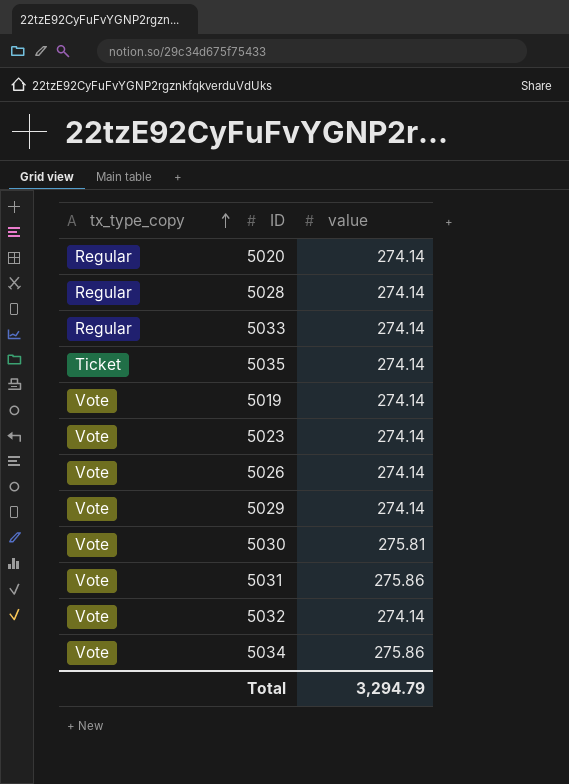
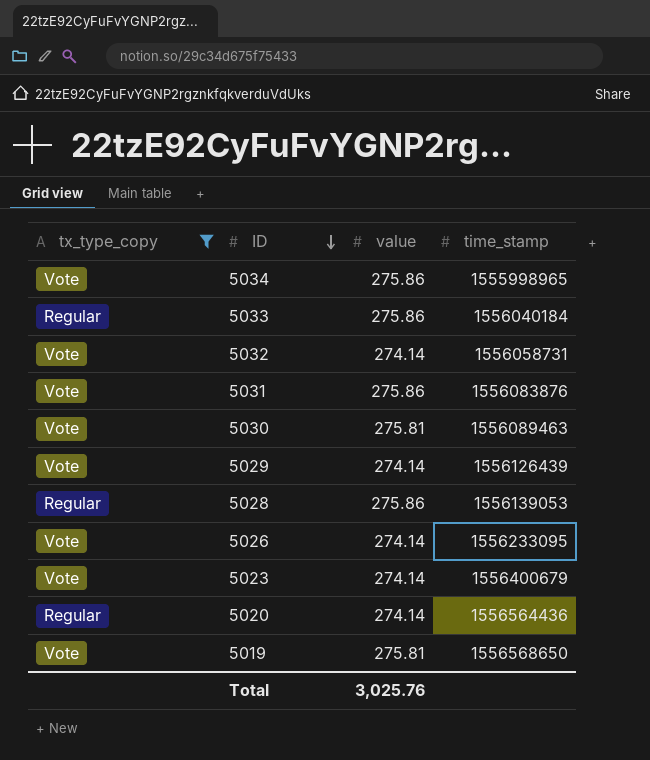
filter: none -> tx_type_copy != Ticket
row order: tx_type_copy ascending -> ID descending
column time_stamp | position: none -> 4
5033 | value: 274.14 -> 275.86
5028 | value: 274.14 -> 275.86
5019 | value: 274.14 -> 275.81
Total | value: 3,294.79 -> 3,025.76

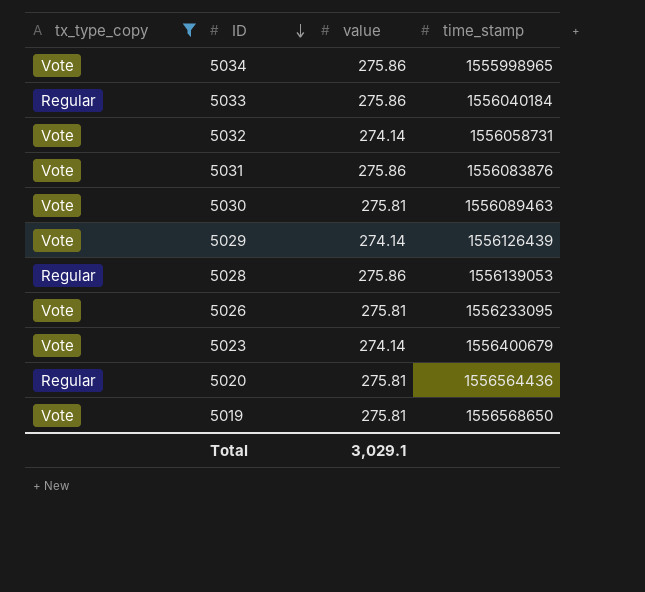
5026 | value: 274.14 -> 275.81
5020 | value: 274.14 -> 275.81
Total | value: 3,025.76 -> 3,029.1

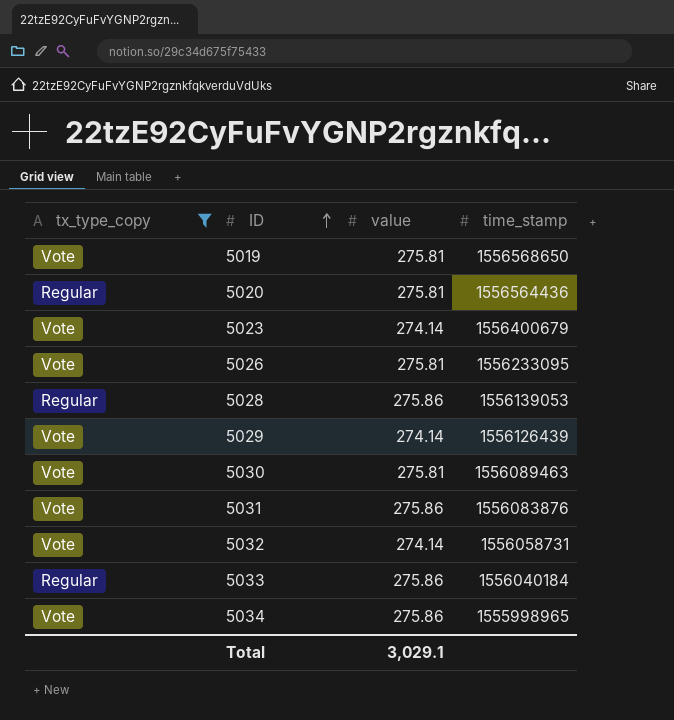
row order: ID descending -> ID ascending

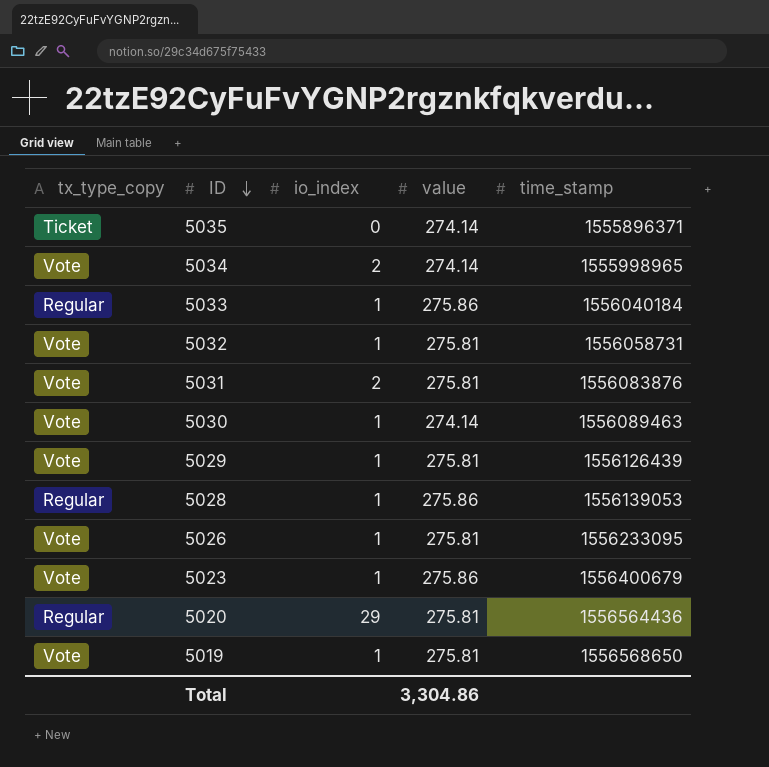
filter: tx_type_copy != Ticket -> none
row order: ID ascending -> ID descending
column io_index | position: none -> 3
5034 | value: 275.86 -> 274.14
5032 | value: 274.14 -> 275.81
5031 | value: 275.86 -> 275.81
5030 | value: 275.81 -> 274.14
5029 | value: 274.14 -> 275.81
5023 | value: 274.14 -> 275.86
Total | value: 3,029.1 -> 3,304.86

